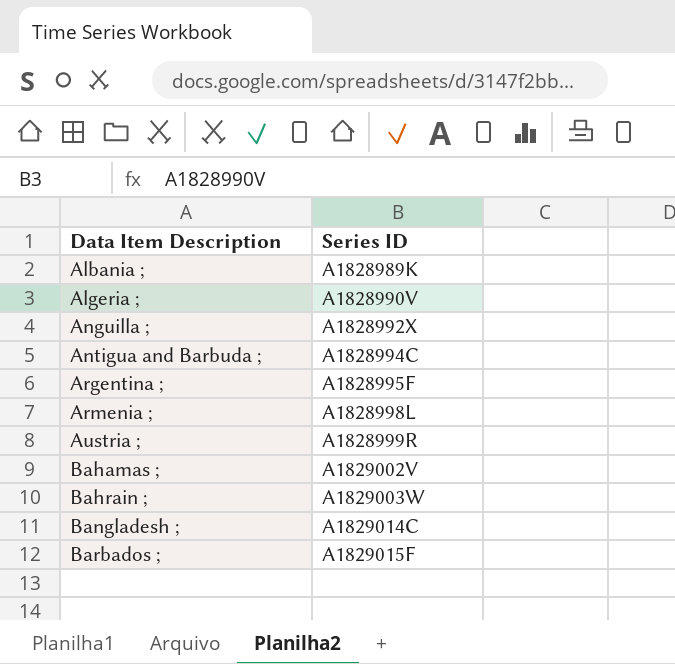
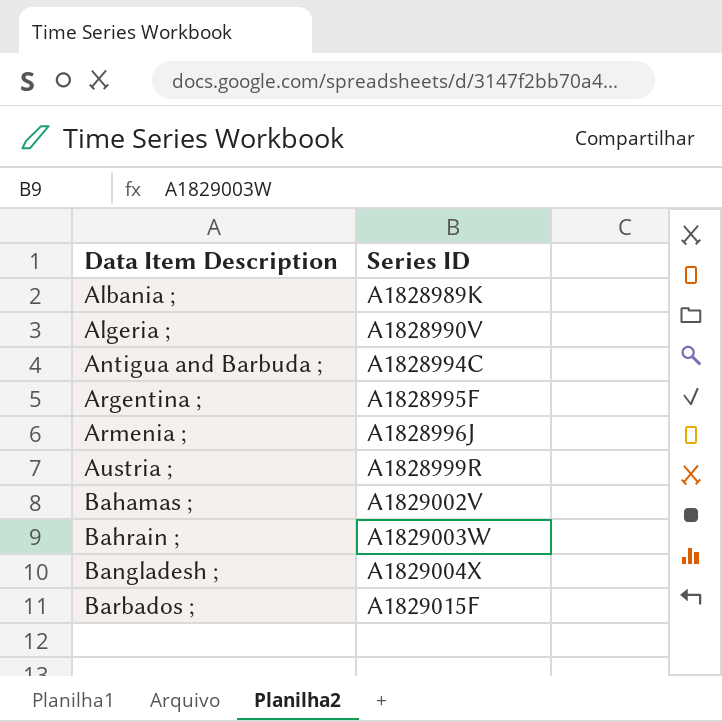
row Anguilla ;: A1828992X -> none
Armenia ; | Series ID: A1828998L -> A1828996J
Bangladesh ; | Series ID: A1829014C -> A1829004X

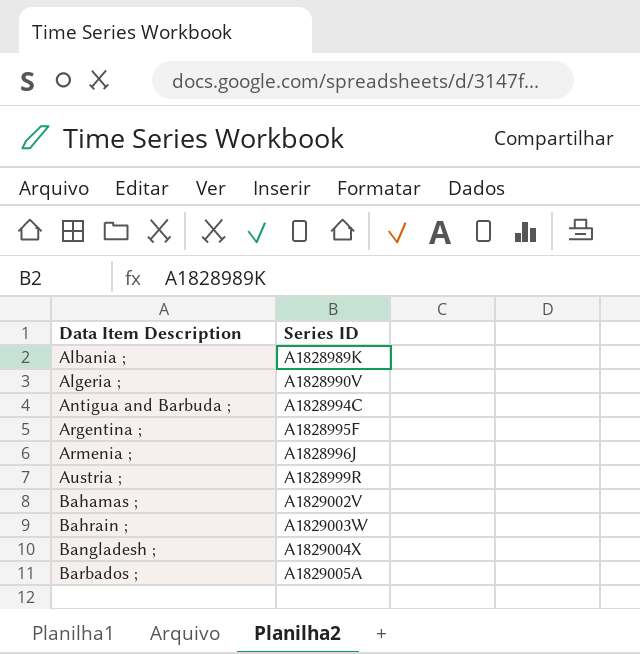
Barbados ; | Series ID: A1829015F -> A1829005A

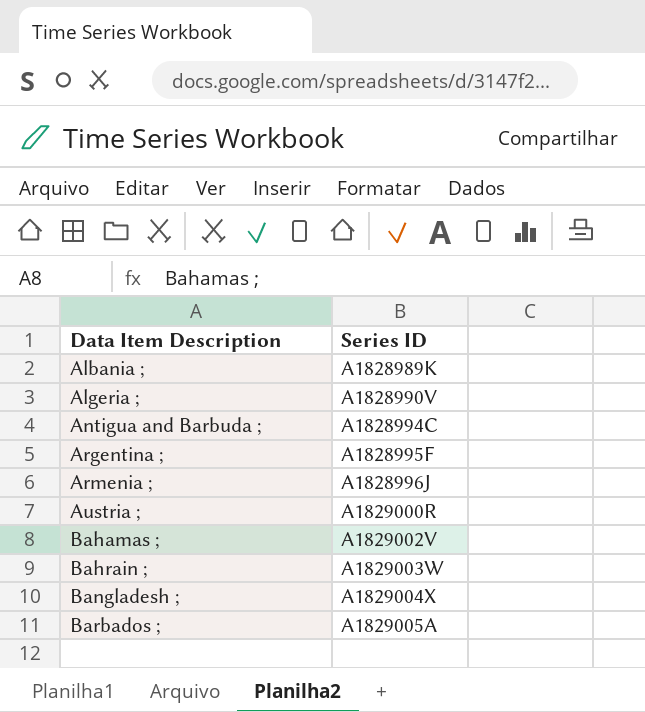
Austria ; | Series ID: A1828999R -> A1829000R

